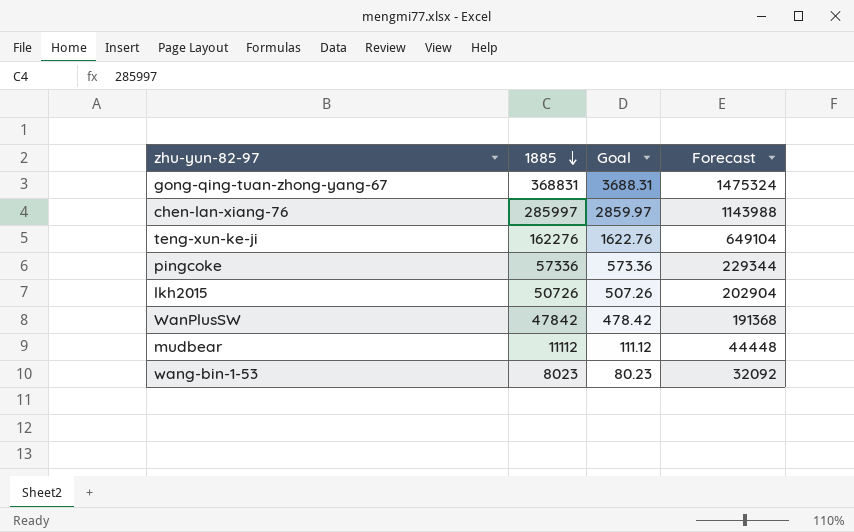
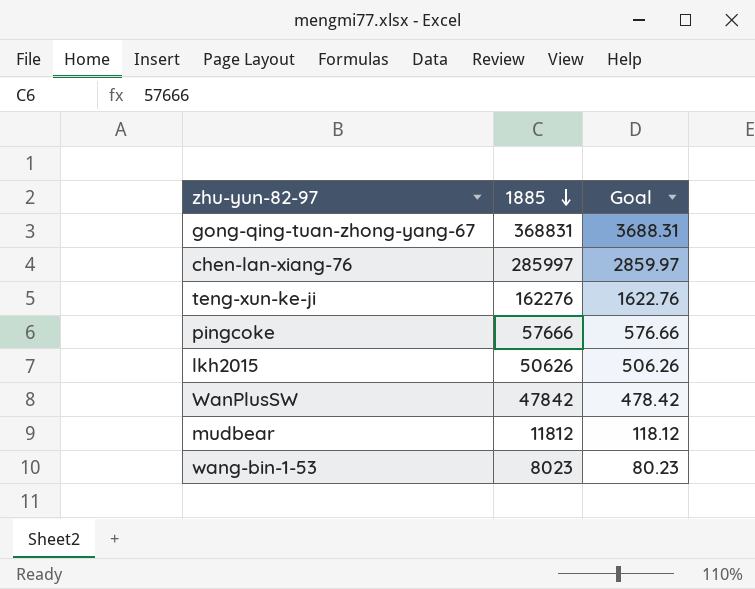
column Forecast | formula: [1885] * 4 -> none
pingcoke | 1885: 57336 -> 57666
pingcoke | Goal: 573.36 -> 576.66
lkh2015 | 1885: 50726 -> 50626
lkh2015 | Goal: 507.26 -> 506.26
mudbear | 1885: 11112 -> 11812
mudbear | Goal: 111.12 -> 118.12

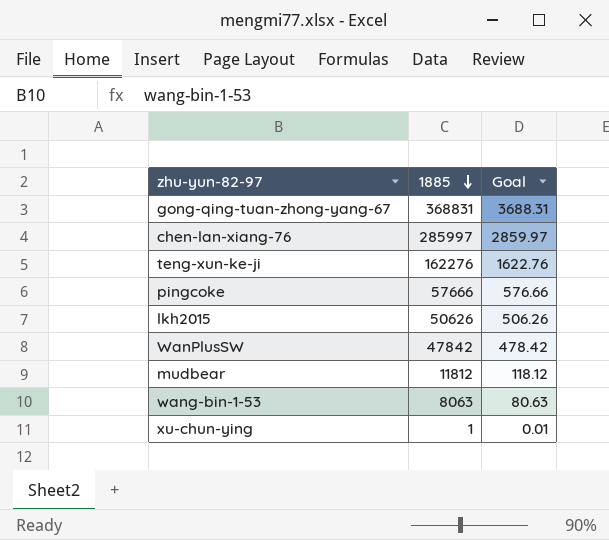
wang-bin-1-53 | 1885: 8023 -> 8063
wang-bin-1-53 | Goal: 80.23 -> 80.63
row xu-chun-ying: none -> 1 | 0.01

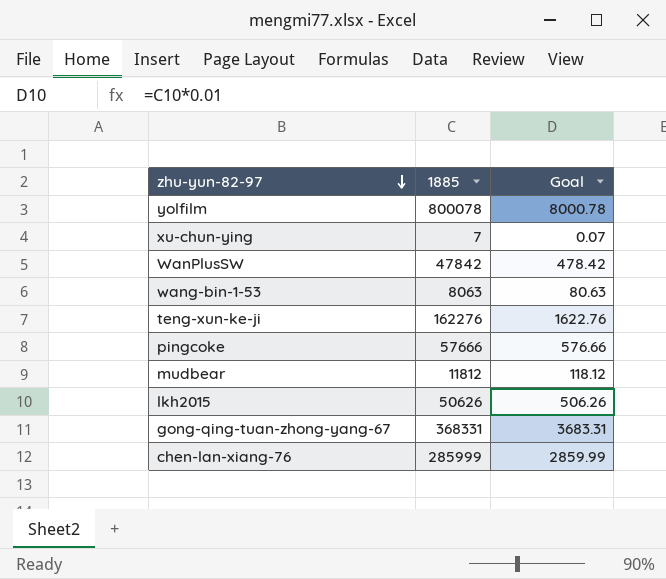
row order: 1885 descending -> zhu-yun-82-97 descending
row yolfilm: none -> 800078 | 8000.78
xu-chun-ying | 1885: 1 -> 7
xu-chun-ying | Goal: 0.01 -> 0.07
gong-qing-tuan-zhong-yang-67 | 1885: 368831 -> 368331
gong-qing-tuan-zhong-yang-67 | Goal: 3688.31 -> 3683.31
chen-lan-xiang-76 | 1885: 285997 -> 285999
chen-lan-xiang-76 | Goal: 2859.97 -> 2859.99

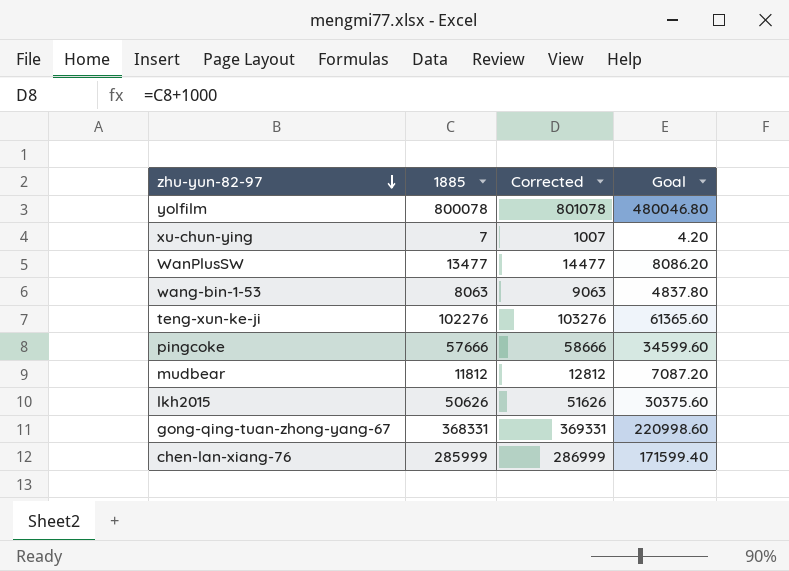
column Corrected | formula: none -> [1885] + 1000
column Goal | formula: [1885] * 0.01 -> [1885] * 0.6
WanPlusSW | 1885: 47842 -> 13477
teng-xun-ke-ji | 1885: 162276 -> 102276

